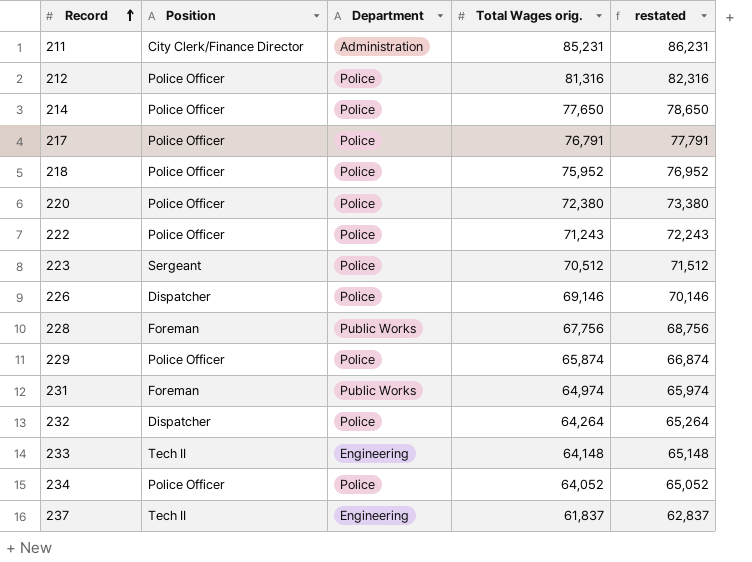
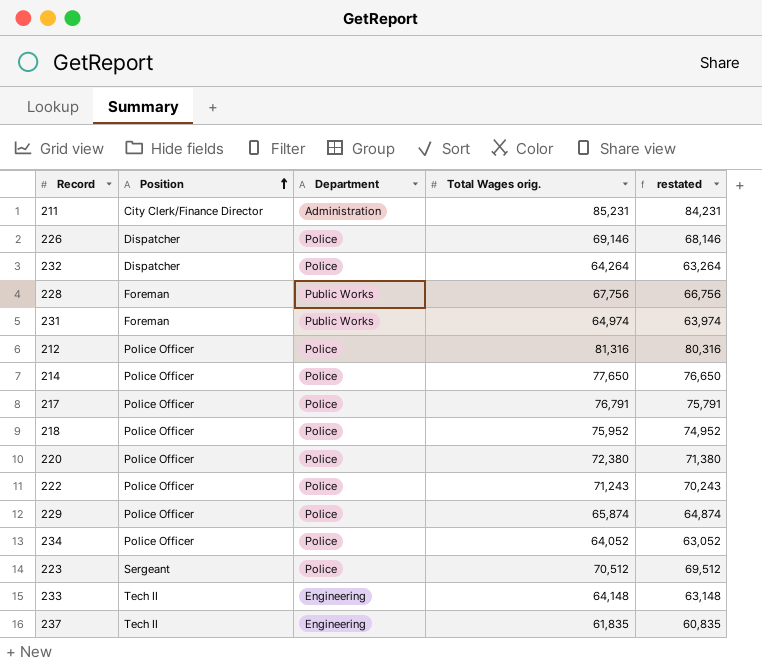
row order: Record ascending -> Position ascending
column restated | formula: [Total Wages orig.] + 1000 -> [Total Wages orig.] - 1000
237 | Total Wages orig.: 61,837 -> 61,835

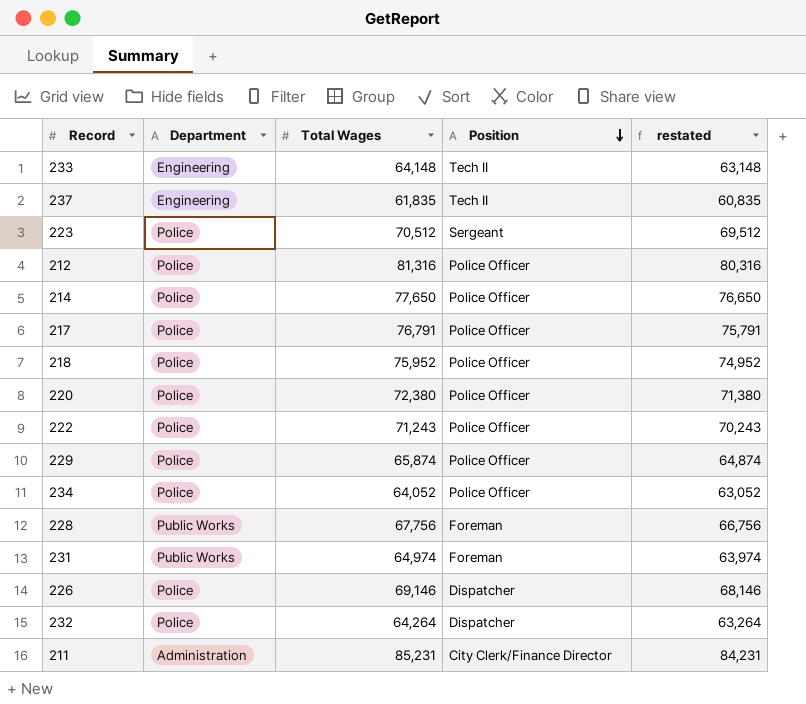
row order: Position ascending -> Position descending
column name: Total Wages orig. -> Total Wages
column Position | position: 2 -> 4

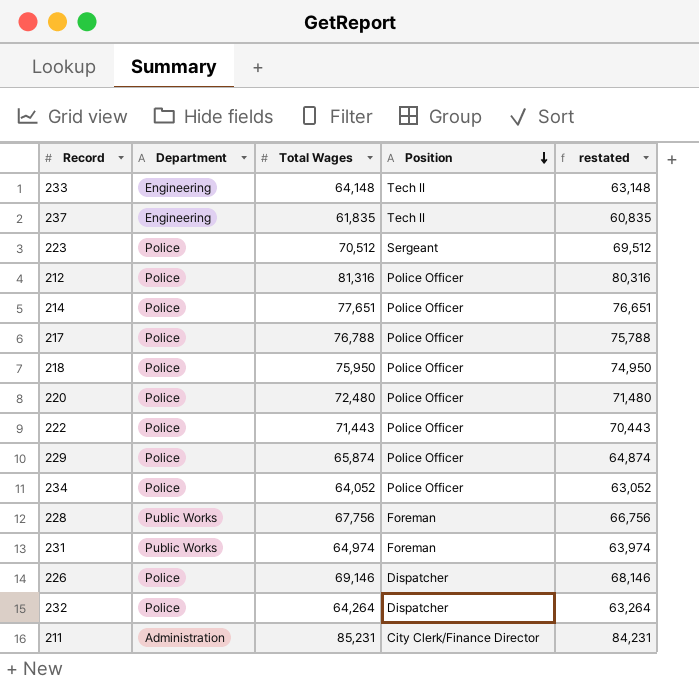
214 | Total Wages: 77,650 -> 77,651
214 | restated: 76,650 -> 76,651
217 | Total Wages: 76,791 -> 76,788
217 | restated: 75,791 -> 75,788
218 | Total Wages: 75,952 -> 75,950
218 | restated: 74,952 -> 74,950
220 | Total Wages: 72,380 -> 72,480
220 | restated: 71,380 -> 71,480
222 | Total Wages: 71,243 -> 71,443
222 | restated: 70,243 -> 70,443

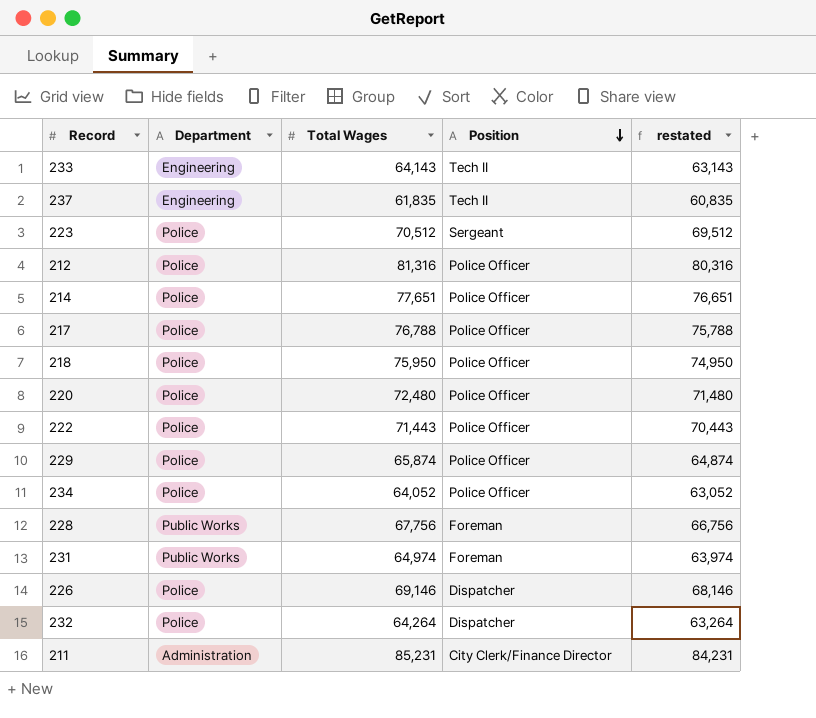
233 | Total Wages: 64,148 -> 64,143
233 | restated: 63,148 -> 63,143

